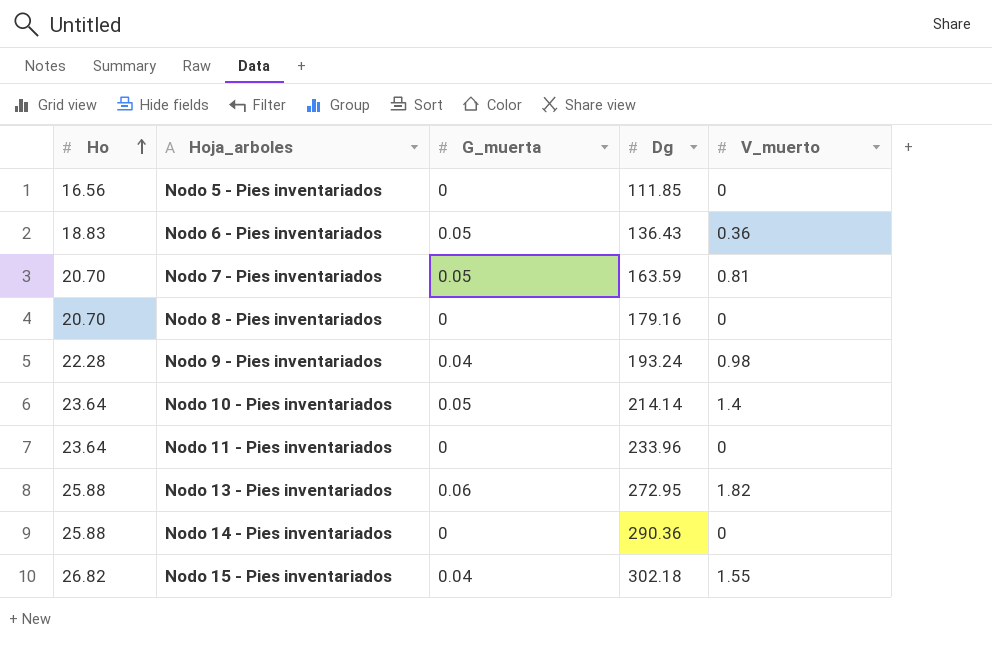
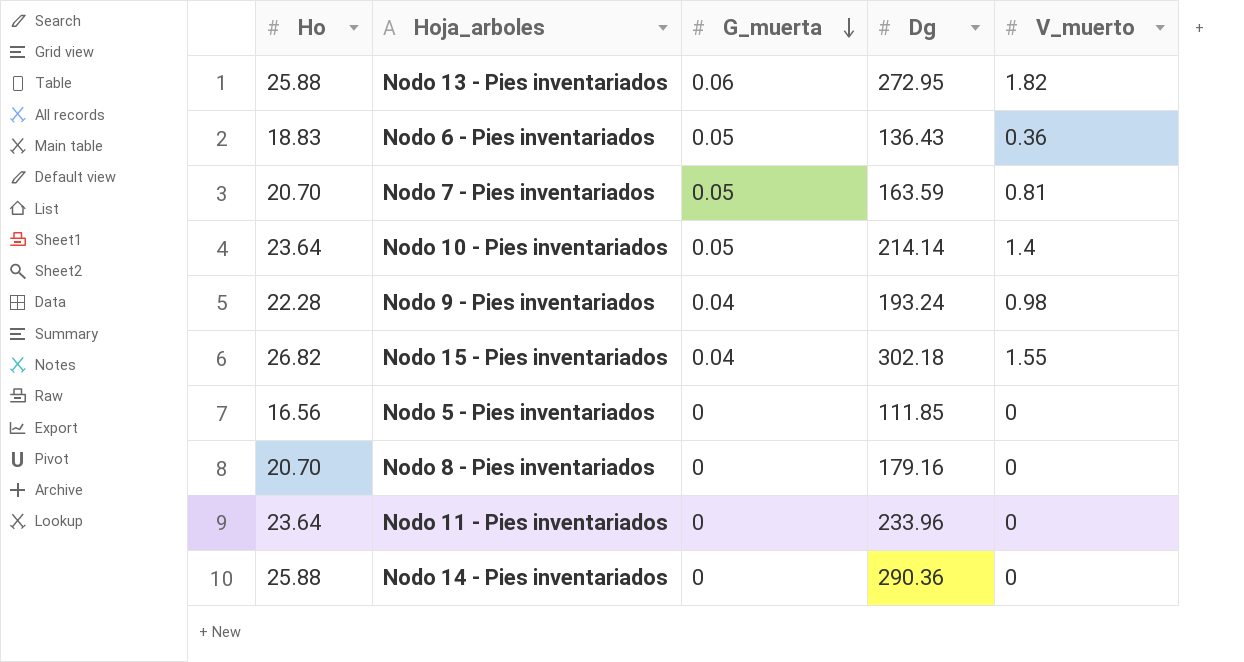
row order: Ho ascending -> G_muerta descending

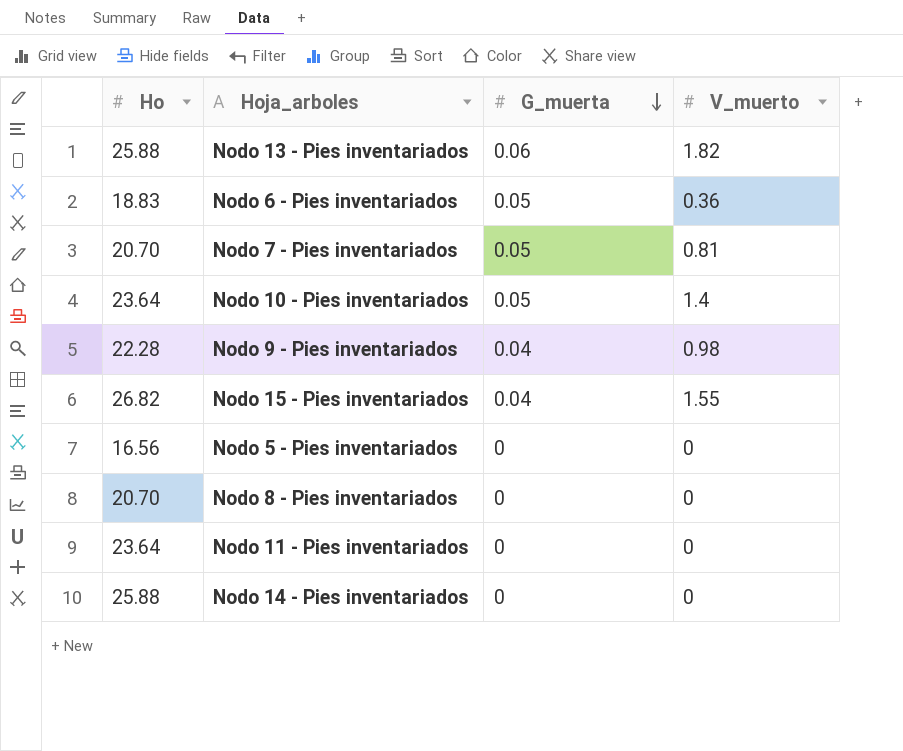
column Dg | position: 4 -> none

